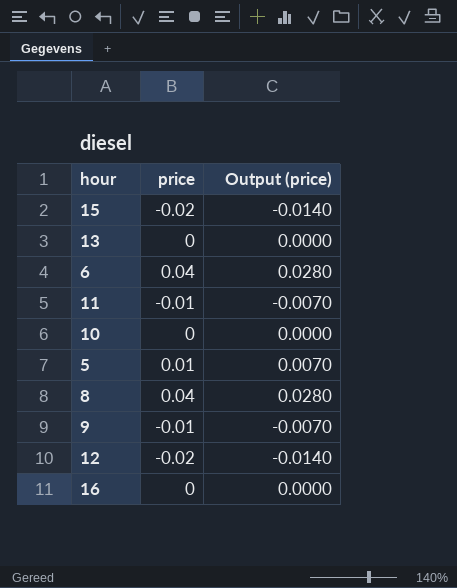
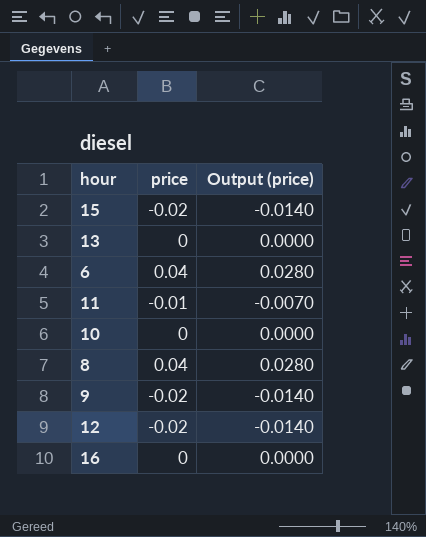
row 5: 0.01 | 0.0070 -> none
9 | price: -0.01 -> -0.02
9 | Output (price): -0.0070 -> -0.0140

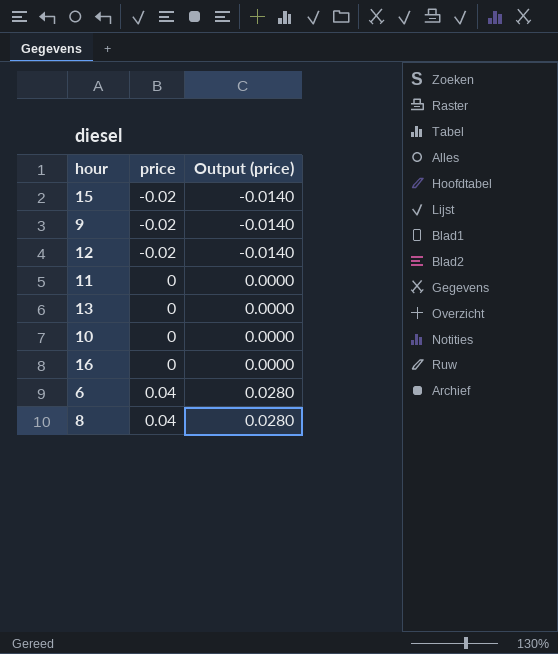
row order: none -> price ascending
11 | price: -0.01 -> 0
11 | Output (price): -0.0070 -> 0.0000

